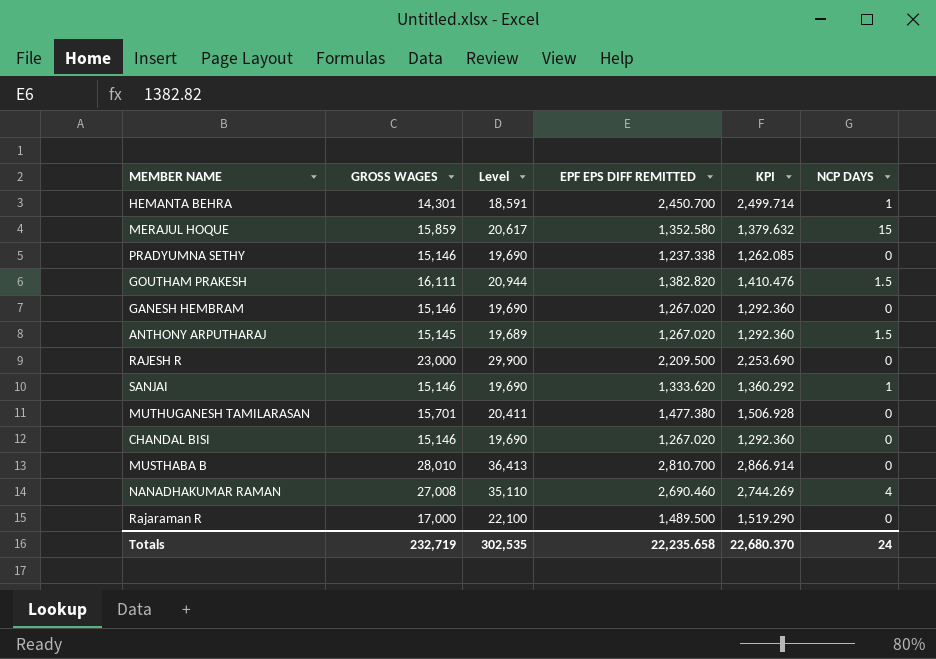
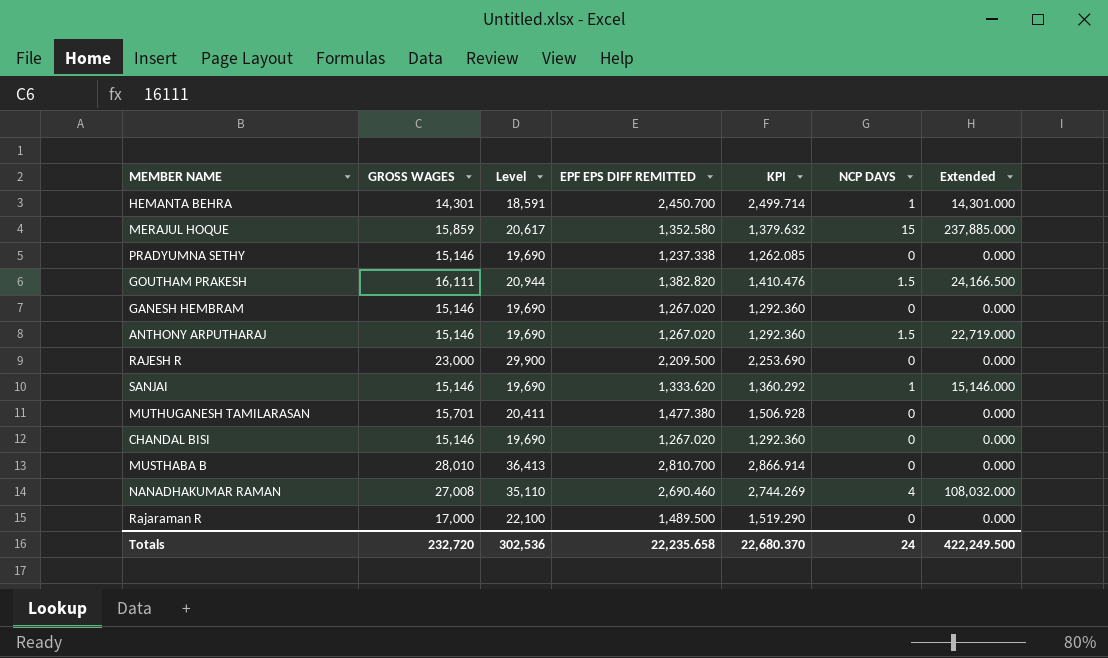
column Extended | formula: none -> [GROSS WAGES] * [NCP DAYS]
ANTHONY ARPUTHARAJ | GROSS WAGES: 15,145 -> 15,146
ANTHONY ARPUTHARAJ | Level: 19,689 -> 19,690
Totals | GROSS WAGES: 232,719 -> 232,720
Totals | Level: 302,535 -> 302,536

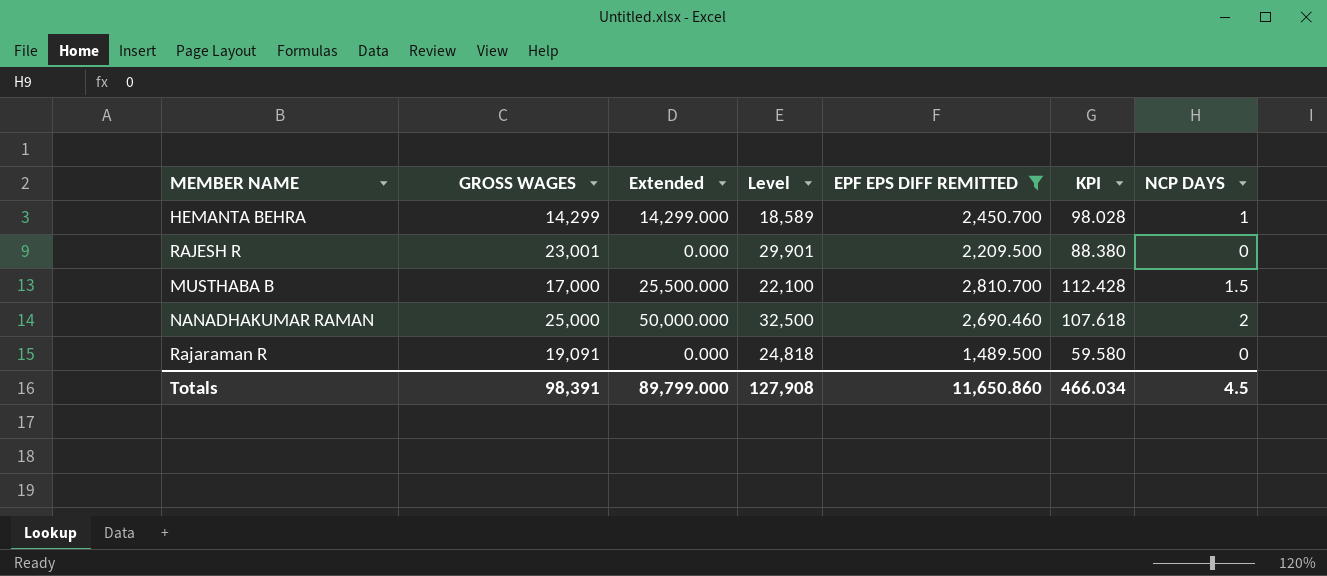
filter: none -> EPF EPS DIFF REMITTED >= 1,489.500
column Extended | position: 7 -> 3
column KPI | formula: [EPF EPS DIFF REMITTED] * 1.02 -> [EPF EPS DIFF REMITTED] * 0.04
HEMANTA BEHRA | GROSS WAGES: 14,301 -> 14,299
HEMANTA BEHRA | Extended: 14,301.000 -> 14,299.000
HEMANTA BEHRA | Level: 18,591 -> 18,589
RAJESH R | GROSS WAGES: 23,000 -> 23,001
RAJESH R | Level: 29,900 -> 29,901
MUSTHABA B | GROSS WAGES: 28,010 -> 17,000
MUSTHABA B | Extended: 0.000 -> 25,500.000
MUSTHABA B | Level: 36,413 -> 22,100
MUSTHABA B | NCP DAYS: 0 -> 1.5
NANADHAKUMAR RAMAN | GROSS WAGES: 27,008 -> 25,000
NANADHAKUMAR RAMAN | Extended: 108,032.000 -> 50,000.000
NANADHAKUMAR RAMAN | Level: 35,110 -> 32,500
NANADHAKUMAR RAMAN | NCP DAYS: 4 -> 2
Rajaraman R | GROSS WAGES: 17,000 -> 19,091
Rajaraman R | Level: 22,100 -> 24,818
Totals | GROSS WAGES: 232,720 -> 98,391
Totals | Extended: 422,249.500 -> 89,799.000
Totals | Level: 302,536 -> 127,908
Totals | EPF EPS DIFF REMITTED: 22,235.658 -> 11,650.860
Totals | KPI: 22,680.370 -> 466.034
Totals | NCP DAYS: 24 -> 4.5

